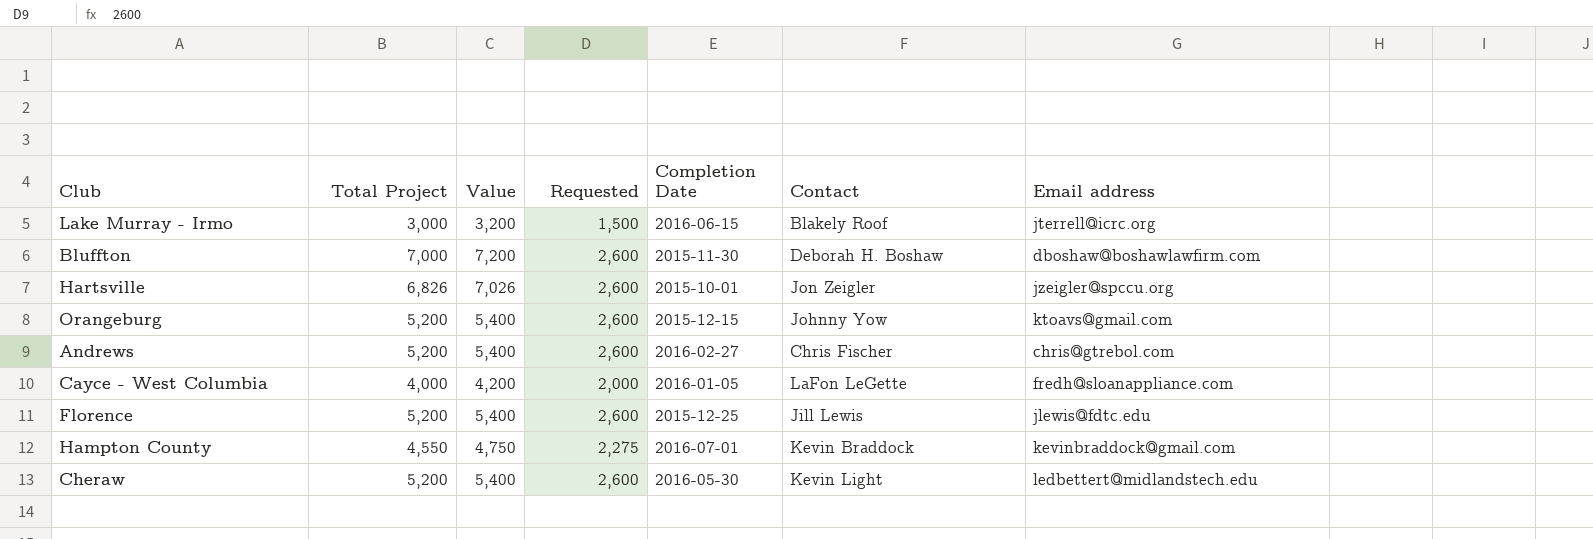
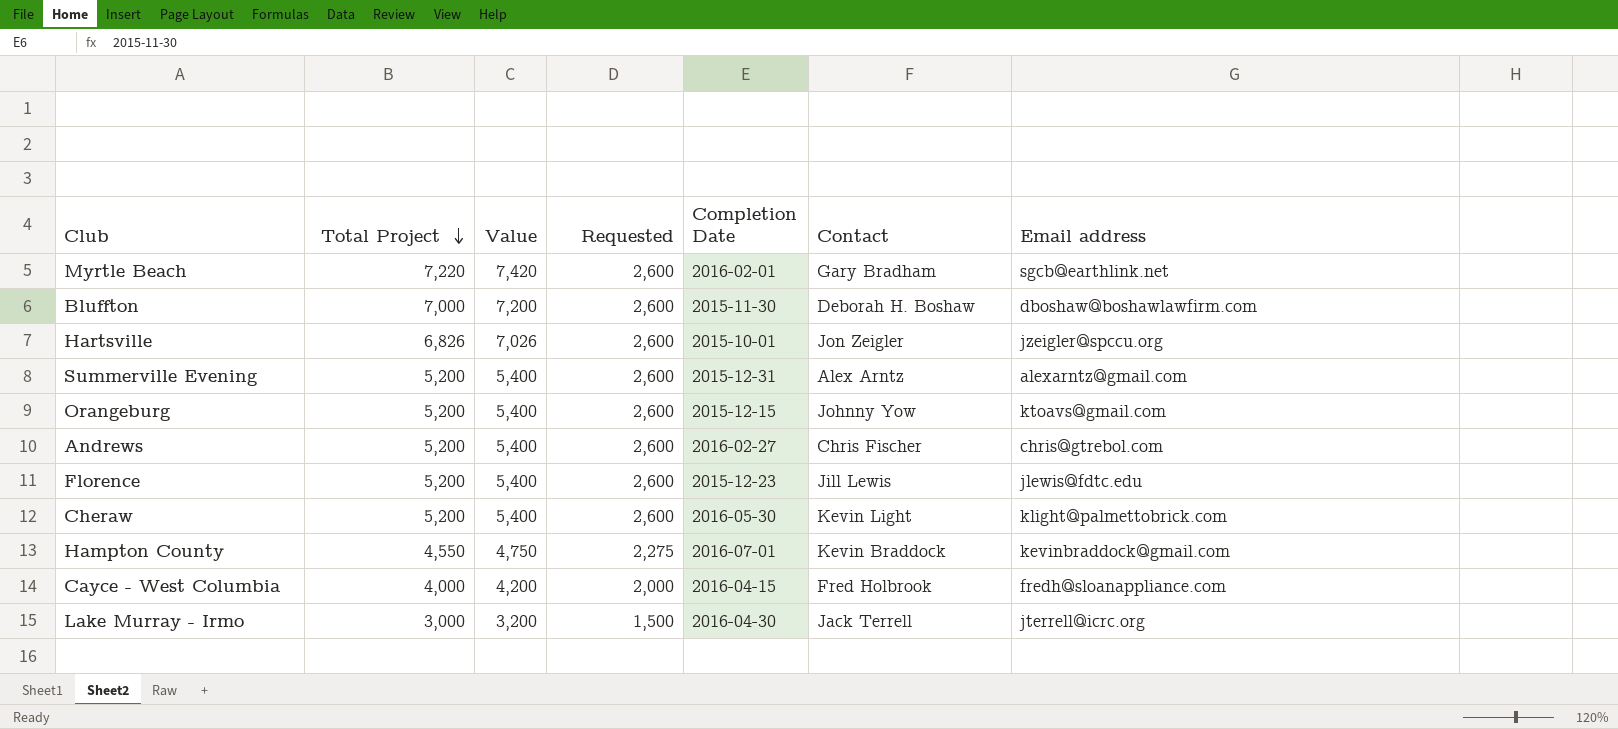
row order: none -> Total Project descending
row Myrtle Beach: none -> 7,220 | 7,420 | 2,600 | 2016-02-01 | Gary Bradham | sgcb@earthlink.net
row Summerville Evening: none -> 5,200 | 5,400 | 2,600 | 2015-12-31 | Alex Arntz | alexarntz@gmail.com
Florence | Completion Date: 2015-12-25 -> 2015-12-23
Cheraw | Email address: ledbettert@midlandstech.edu -> klight@palmettobrick.com
Cayce - West Columbia | Completion Date: 2016-01-05 -> 2016-04-15
Cayce - West Columbia | Contact: LaFon LeGette -> Fred Holbrook
Lake Murray - Irmo | Completion Date: 2016-06-15 -> 2016-04-30
Lake Murray - Irmo | Contact: Blakely Roof -> Jack Terrell

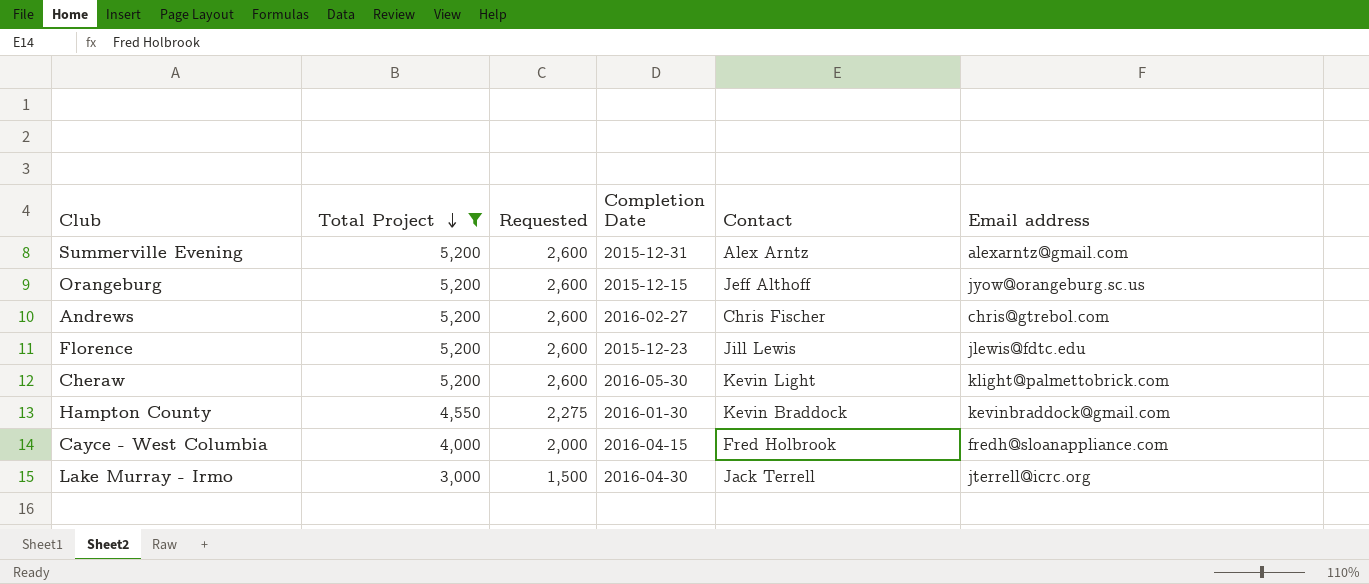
filter: none -> Total Project <= 5,200
column Value | formula: [Total Project] + 200 -> none
Orangeburg | Contact: Johnny Yow -> Jeff Althoff
Orangeburg | Email address: ktoavs@gmail.com -> jyow@orangeburg.sc.us
Hampton County | Completion Date: 2016-07-01 -> 2016-01-30

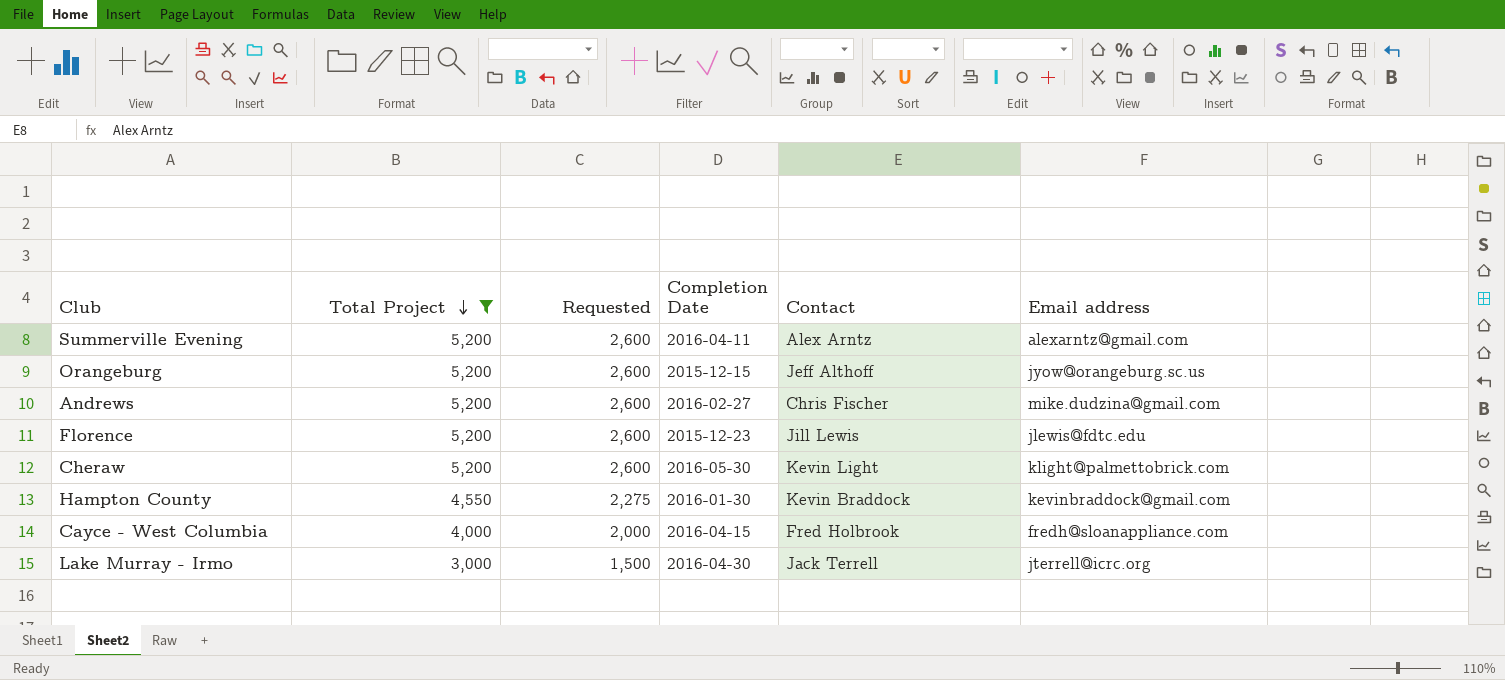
Summerville Evening | Completion Date: 2015-12-31 -> 2016-04-11
Andrews | Email address: chris@gtrebol.com -> mike.dudzina@gmail.com

